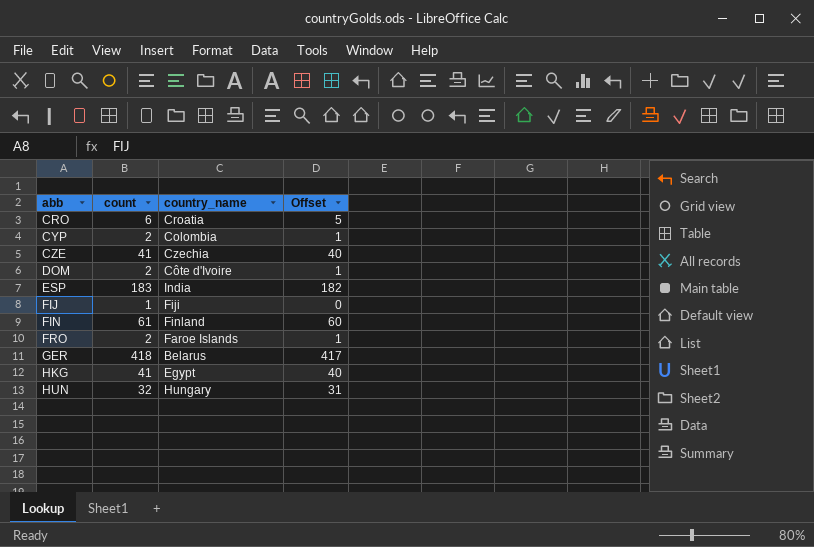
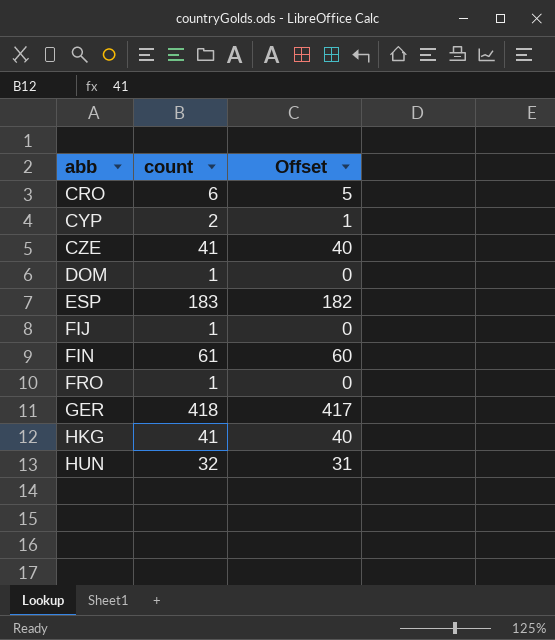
column country_name | position: 3 -> none
DOM | count: 2 -> 1
DOM | Offset: 1 -> 0
FRO | count: 2 -> 1
FRO | Offset: 1 -> 0

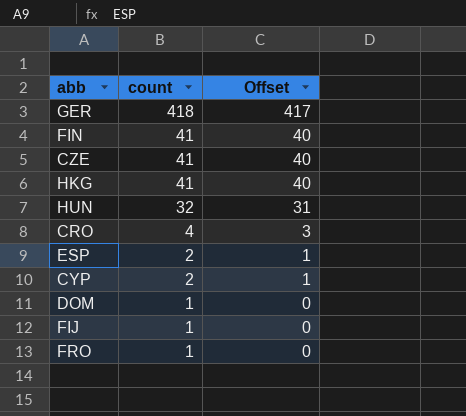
row order: abb ascending -> count descending
FIN | count: 61 -> 41
FIN | Offset: 60 -> 40
CRO | count: 6 -> 4
CRO | Offset: 5 -> 3
ESP | count: 183 -> 2
ESP | Offset: 182 -> 1

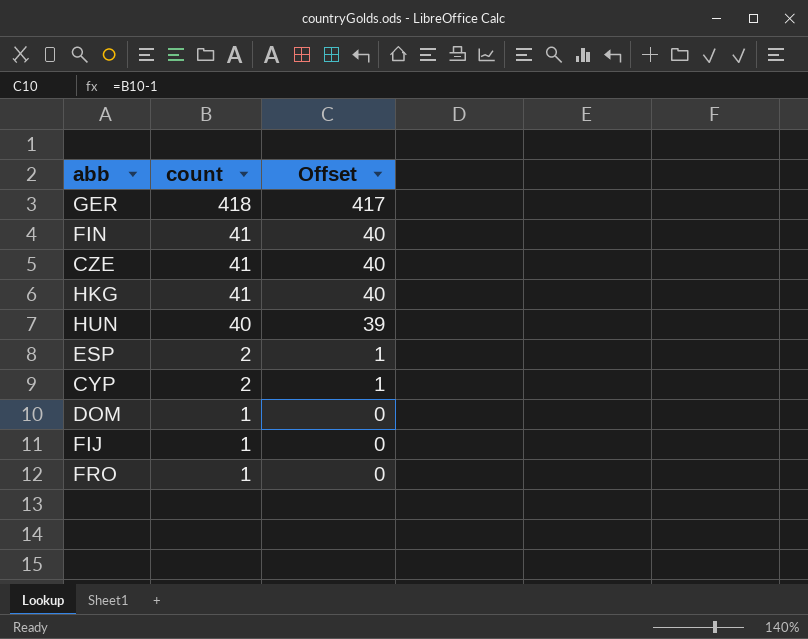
row CRO: 4 | 3 -> none
HUN | count: 32 -> 40
HUN | Offset: 31 -> 39

